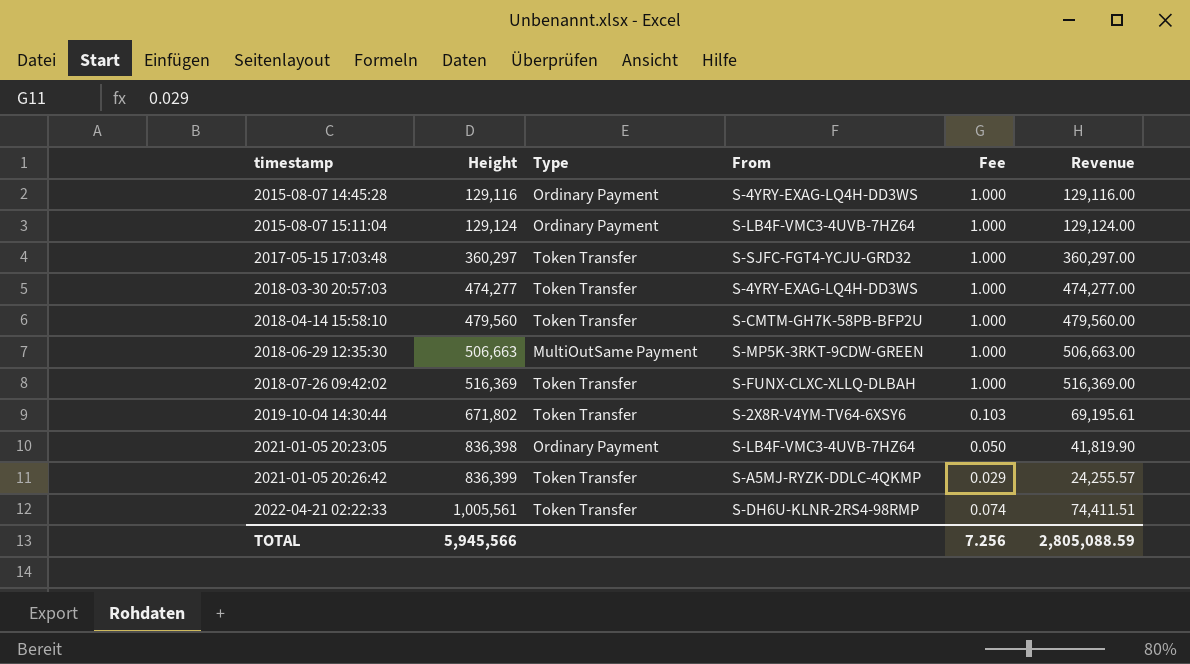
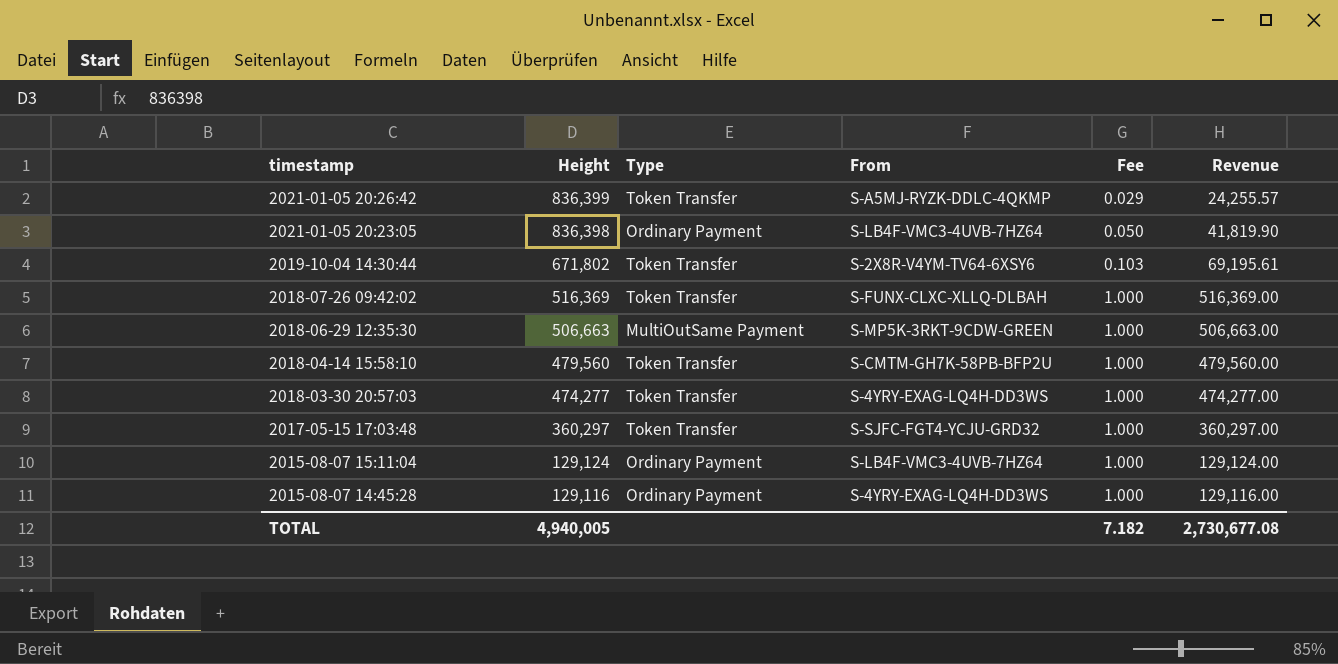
row order: timestamp ascending -> timestamp descending
row 2022-04-21 02:22:33: 1,005,561 | Token Transfer | S-DH6U-KLNR-2RS4-98RMP | 0.074 | 74,411.51 -> none
TOTAL | Height: 5,945,566 -> 4,940,005
TOTAL | Fee: 7.256 -> 7.182
TOTAL | Revenue: 2,805,088.59 -> 2,730,677.08

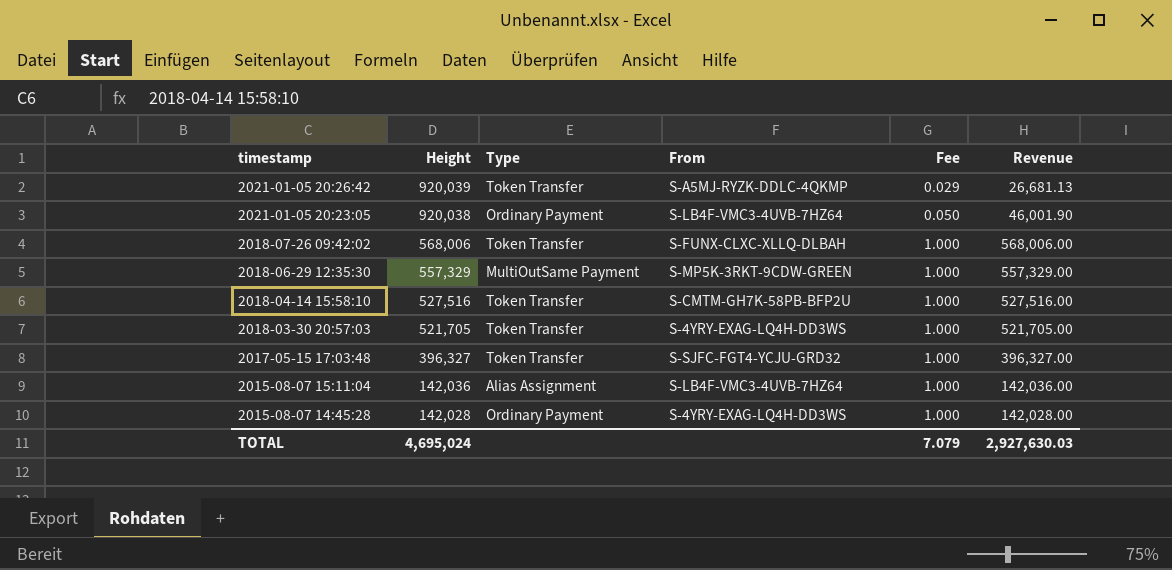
row 2019-10-04 14:30:44: 671,802 | Token Transfer | S-2X8R-V4YM-TV64-6XSY6 | 0.103 | 69,195.61 -> none
2021-01-05 20:26:42 | Height: 836,399 -> 920,039
2021-01-05 20:26:42 | Revenue: 24,255.57 -> 26,681.13
2021-01-05 20:23:05 | Height: 836,398 -> 920,038
2021-01-05 20:23:05 | Revenue: 41,819.90 -> 46,001.90
2018-07-26 09:42:02 | Height: 516,369 -> 568,006
2018-07-26 09:42:02 | Revenue: 516,369.00 -> 568,006.00
2018-06-29 12:35:30 | Height: 506,663 -> 557,329
2018-06-29 12:35:30 | Revenue: 506,663.00 -> 557,329.00
2018-04-14 15:58:10 | Height: 479,560 -> 527,516
2018-04-14 15:58:10 | Revenue: 479,560.00 -> 527,516.00
2018-03-30 20:57:03 | Height: 474,277 -> 521,705
2018-03-30 20:57:03 | Revenue: 474,277.00 -> 521,705.00
2017-05-15 17:03:48 | Height: 360,297 -> 396,327
2017-05-15 17:03:48 | Revenue: 360,297.00 -> 396,327.00
2015-08-07 15:11:04 | Height: 129,124 -> 142,036
2015-08-07 15:11:04 | Type: Ordinary Payment -> Alias Assignment
2015-08-07 15:11:04 | Revenue: 129,124.00 -> 142,036.00
2015-08-07 14:45:28 | Height: 129,116 -> 142,028
2015-08-07 14:45:28 | Revenue: 129,116.00 -> 142,028.00
TOTAL | Height: 4,940,005 -> 4,695,024
TOTAL | Fee: 7.182 -> 7.079
TOTAL | Revenue: 2,730,677.08 -> 2,927,630.03

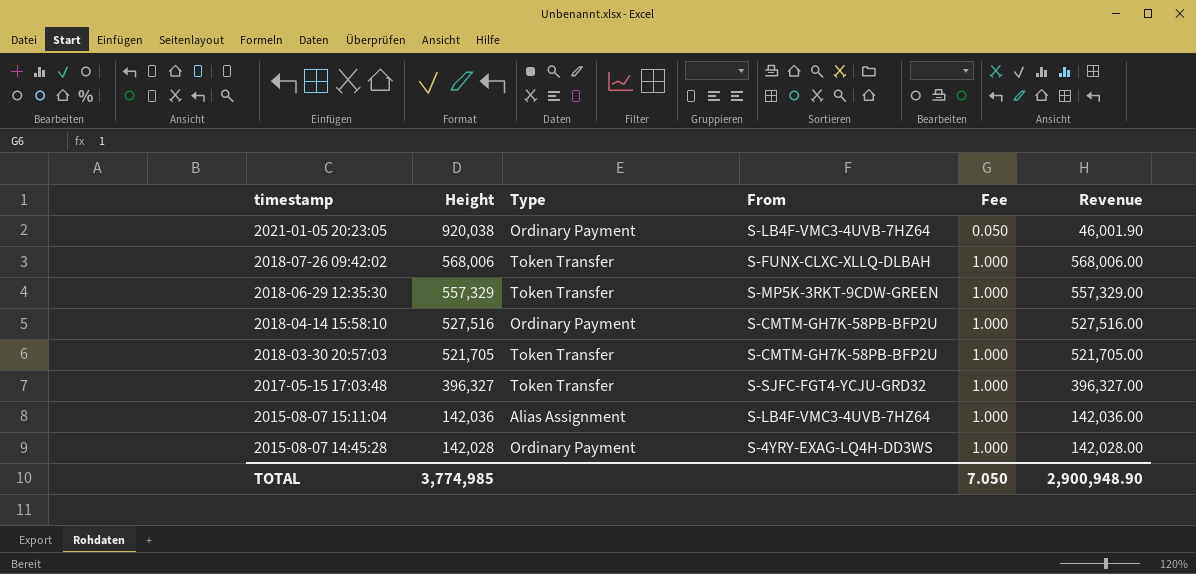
row 2021-01-05 20:26:42: 920,039 | Token Transfer | S-A5MJ-RYZK-DDLC-4QKMP | 0.029 | 26,681.13 -> none
2018-06-29 12:35:30 | Type: MultiOutSame Payment -> Token Transfer
2018-04-14 15:58:10 | Type: Token Transfer -> Ordinary Payment
2018-03-30 20:57:03 | From: S-4YRY-EXAG-LQ4H-DD3WS -> S-CMTM-GH7K-58PB-BFP2U
TOTAL | Height: 4,695,024 -> 3,774,985
TOTAL | Fee: 7.079 -> 7.050
TOTAL | Revenue: 2,927,630.03 -> 2,900,948.90

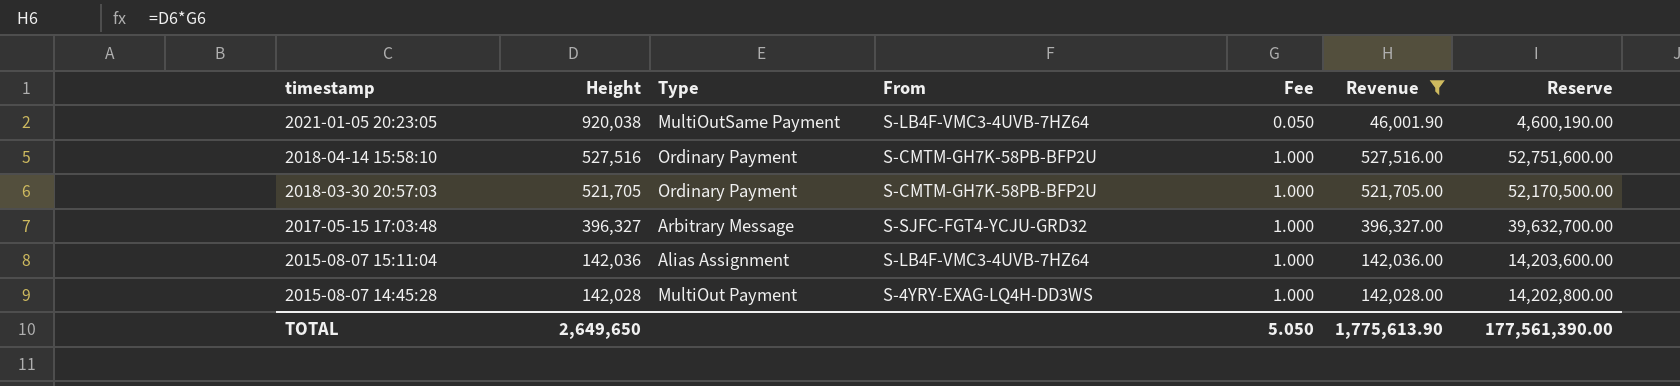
filter: none -> Revenue <= 527,516.00
column Reserve | formula: none -> [Revenue] * 100
2021-01-05 20:23:05 | Type: Ordinary Payment -> MultiOutSame Payment
2018-03-30 20:57:03 | Type: Token Transfer -> Ordinary Payment
2017-05-15 17:03:48 | Type: Token Transfer -> Arbitrary Message
2015-08-07 14:45:28 | Type: Ordinary Payment -> MultiOut Payment
TOTAL | Height: 3,774,985 -> 2,649,650
TOTAL | Fee: 7.050 -> 5.050
TOTAL | Revenue: 2,900,948.90 -> 1,775,613.90

